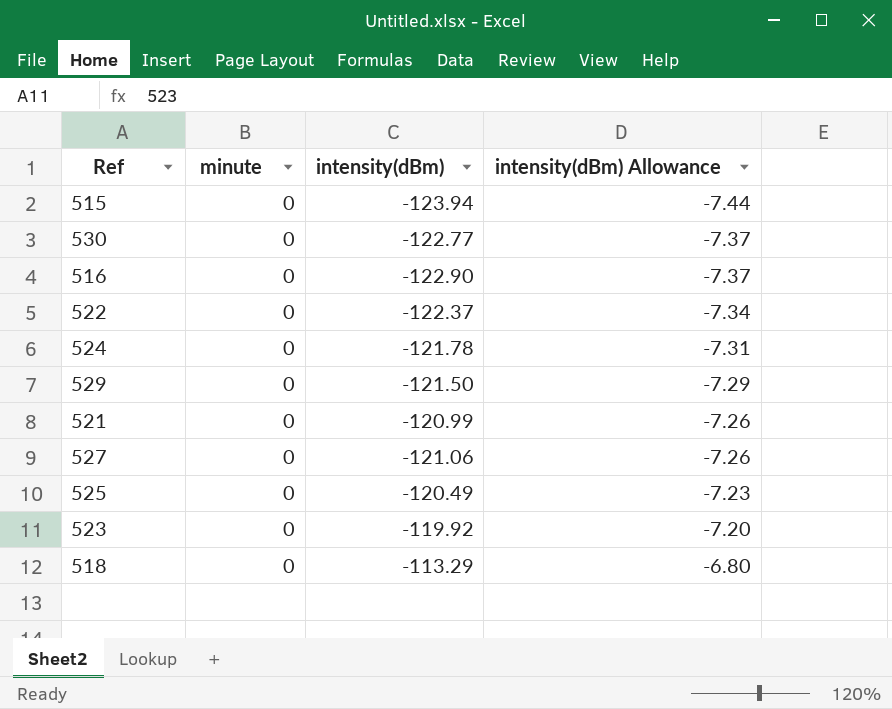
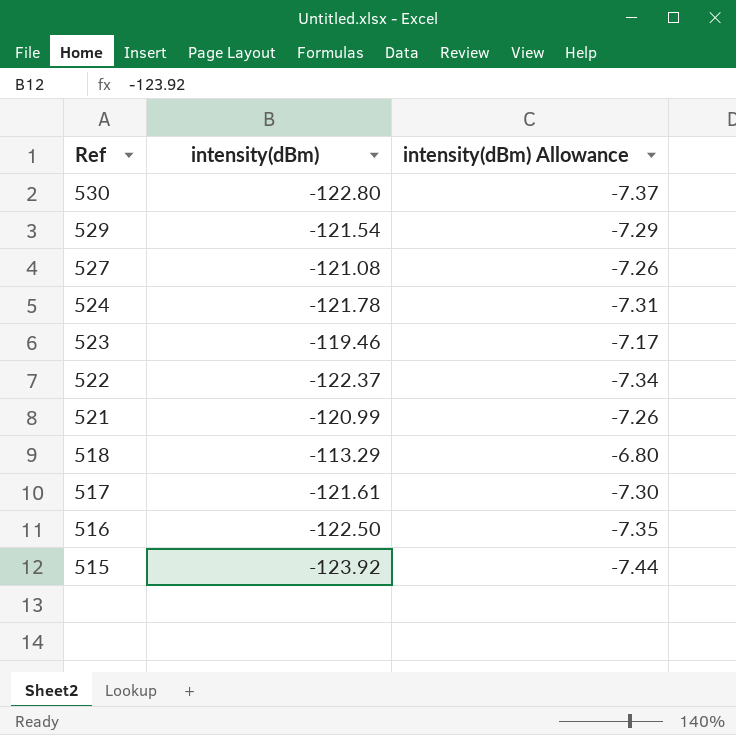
row order: intensity(dBm) Allowance ascending -> Ref descending
column minute | position: 2 -> none
row 525: 0 | -120.49 | -7.23 -> none
530 | intensity(dBm): -122.77 -> -122.80
529 | intensity(dBm): -121.50 -> -121.54
527 | intensity(dBm): -121.06 -> -121.08
523 | intensity(dBm): -119.92 -> -119.46
523 | intensity(dBm) Allowance: -7.20 -> -7.17
row 517: none -> -121.61 | -7.30
516 | intensity(dBm): -122.90 -> -122.50
516 | intensity(dBm) Allowance: -7.37 -> -7.35
515 | intensity(dBm): -123.94 -> -123.92

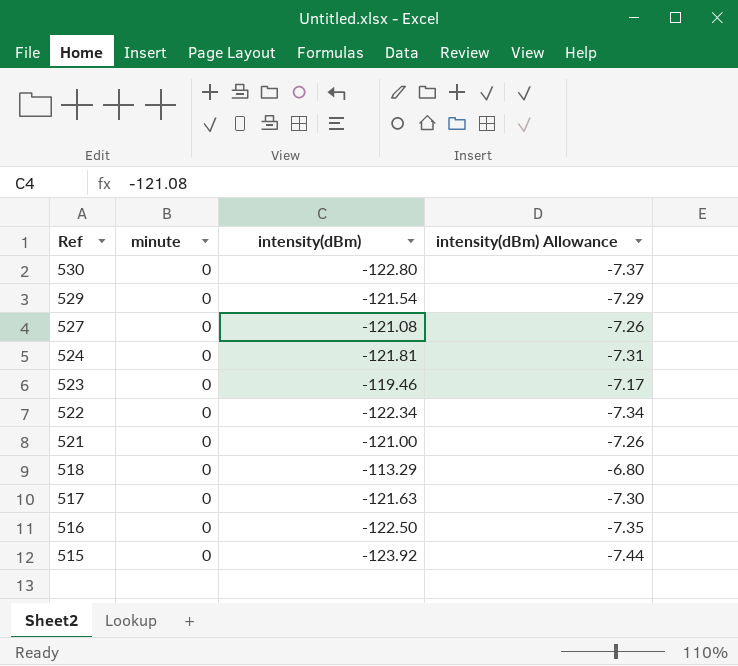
column minute | position: none -> 2
524 | intensity(dBm): -121.78 -> -121.81
522 | intensity(dBm): -122.37 -> -122.34
521 | intensity(dBm): -120.99 -> -121.00
517 | intensity(dBm): -121.61 -> -121.63

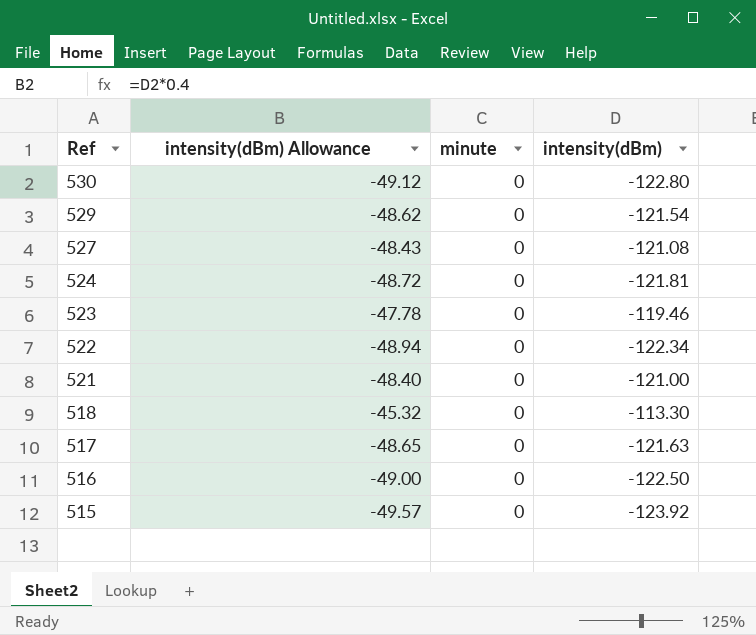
column intensity(dBm) Allowance | formula: [intensity(dBm)] * 0.06 -> [intensity(dBm)] * 0.4
column intensity(dBm) Allowance | position: 4 -> 2
518 | intensity(dBm): -113.29 -> -113.30

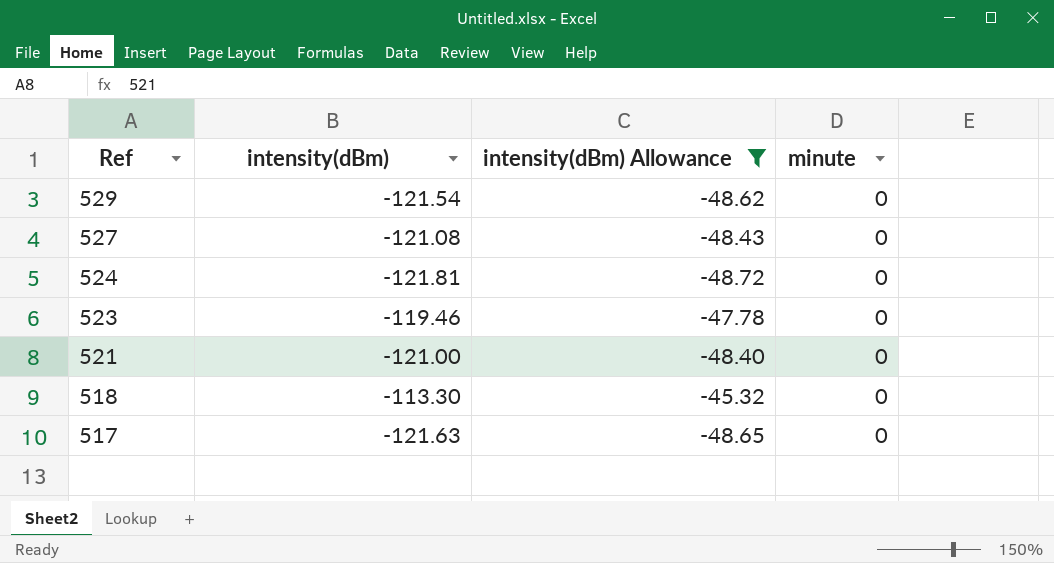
filter: none -> intensity(dBm) Allowance >= -48.72
column intensity(dBm) | position: 4 -> 2

